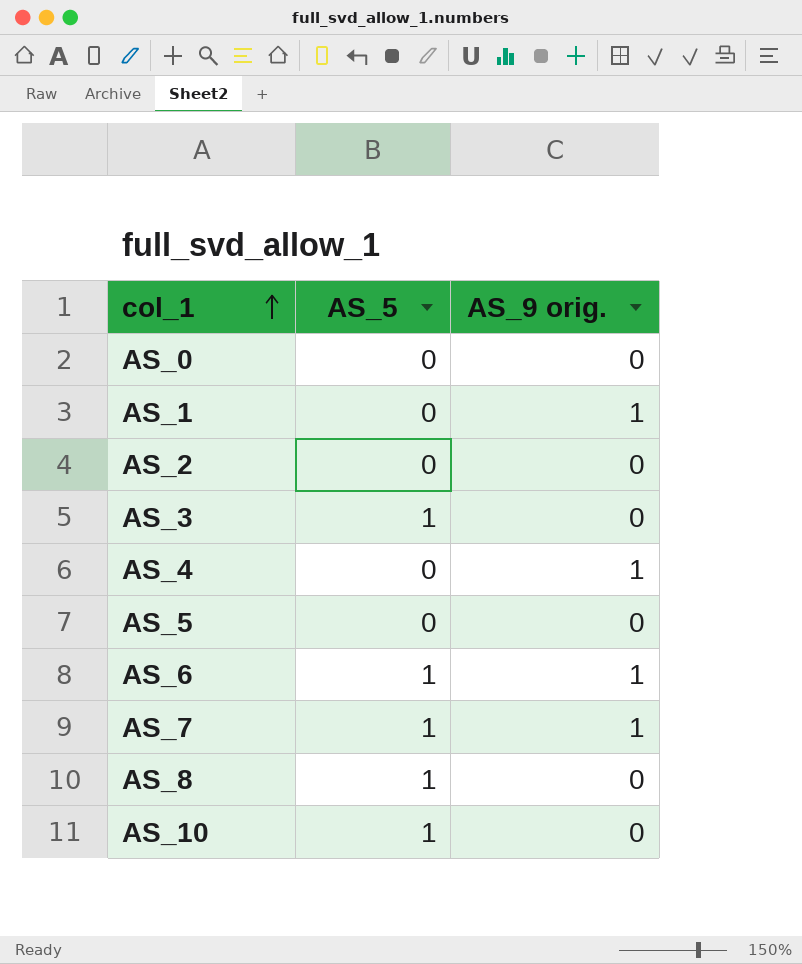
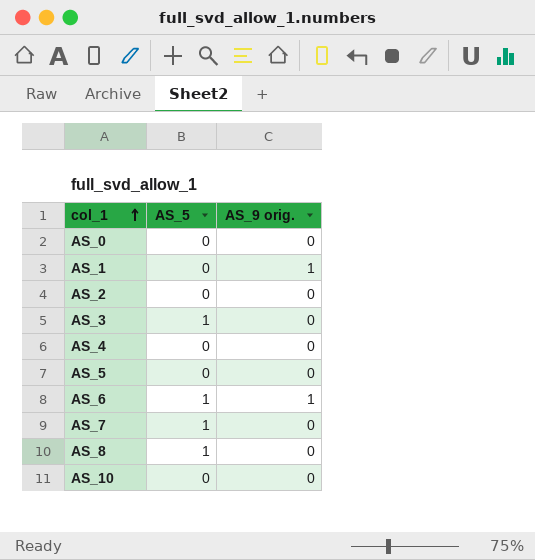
AS_4 | AS_9 orig.: 1 -> 0
AS_7 | AS_9 orig.: 1 -> 0
AS_10 | AS_5: 1 -> 0

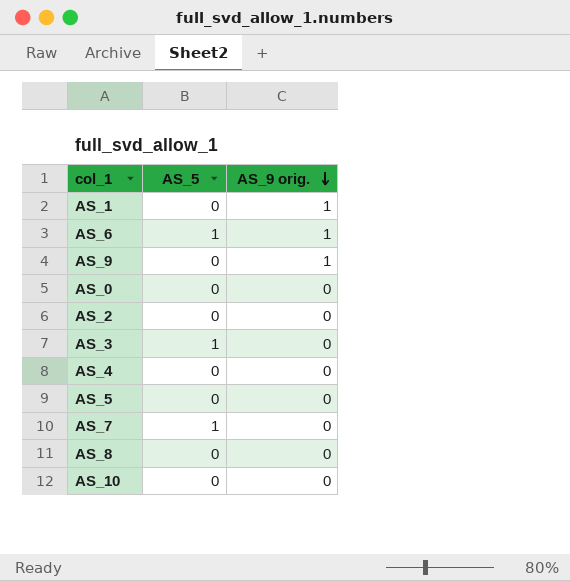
row order: col_1 ascending -> AS_9 orig. descending
row AS_9: none -> 0 | 1
AS_8 | AS_5: 1 -> 0

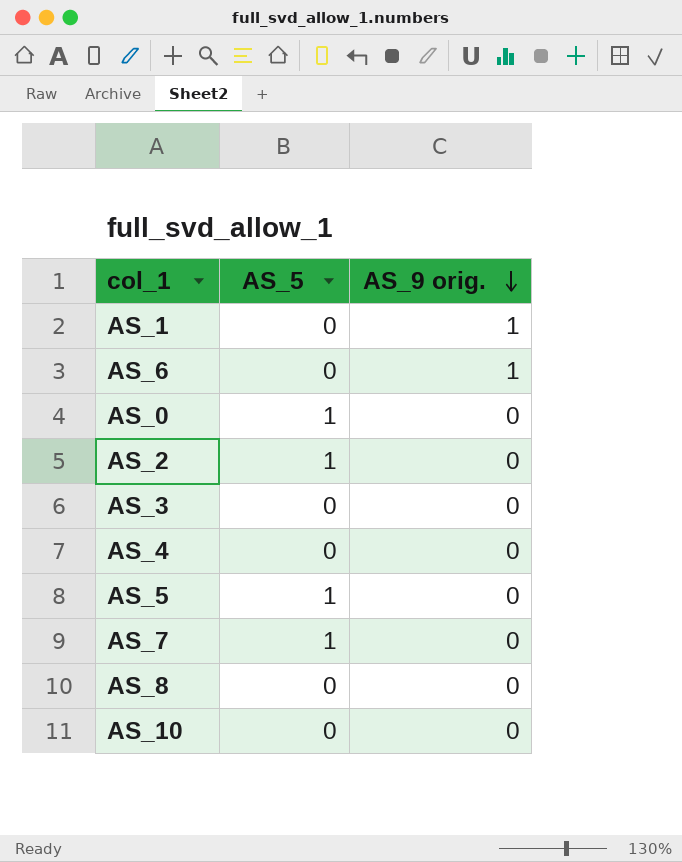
row AS_9: 0 | 1 -> none
AS_6 | AS_5: 1 -> 0
AS_0 | AS_5: 0 -> 1
AS_2 | AS_5: 0 -> 1
AS_3 | AS_5: 1 -> 0
AS_5 | AS_5: 0 -> 1

